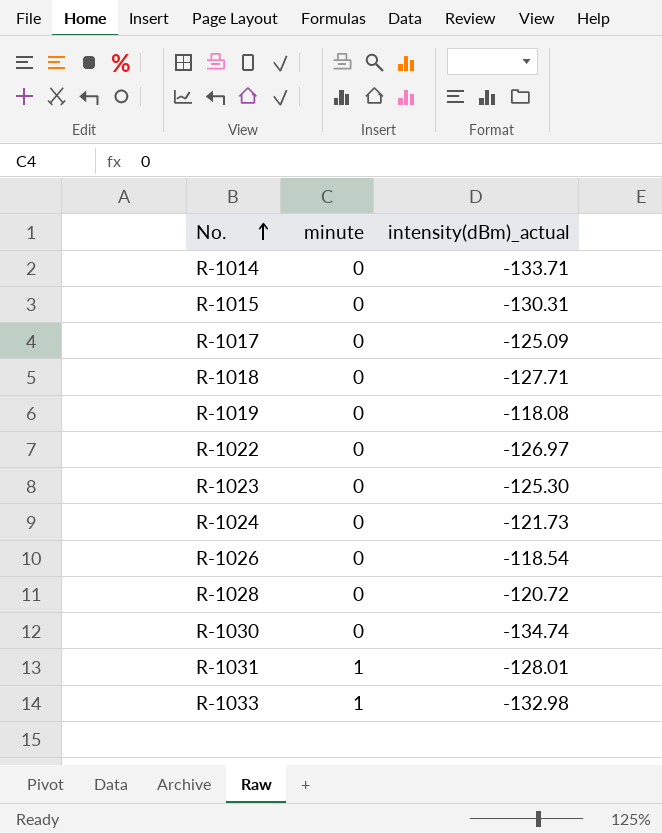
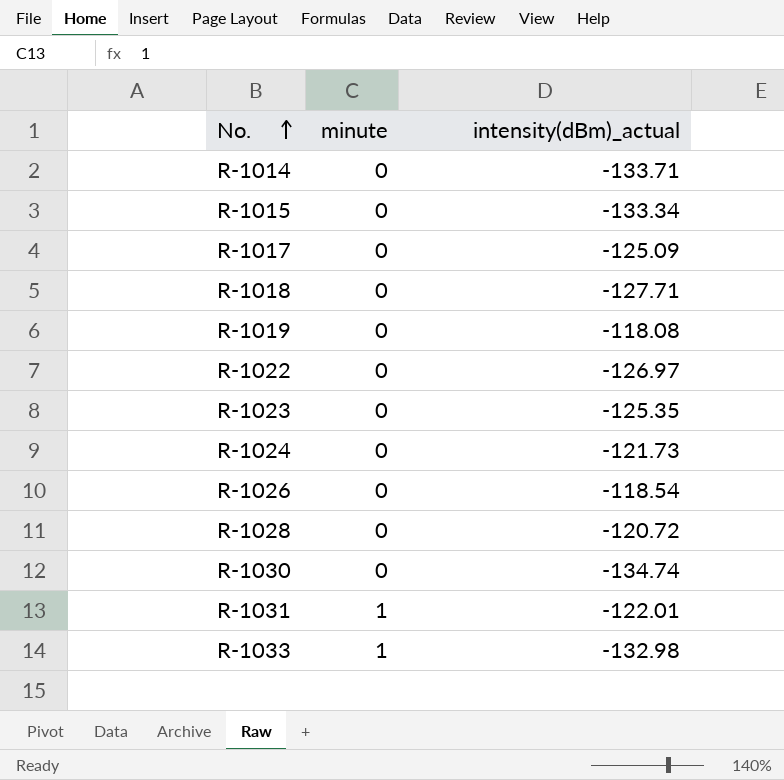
R-1015 | intensity(dBm)_actual: -130.31 -> -133.34
R-1023 | intensity(dBm)_actual: -125.30 -> -125.35
R-1031 | intensity(dBm)_actual: -128.01 -> -122.01

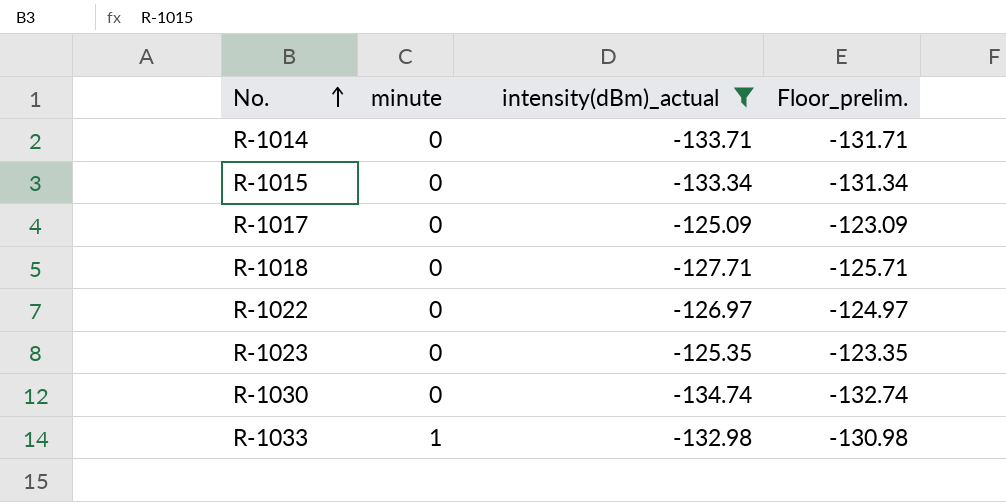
filter: none -> intensity(dBm)_actual <= -125.09
column Floor_prelim. | formula: none -> [intensity(dBm)_actual] + 2

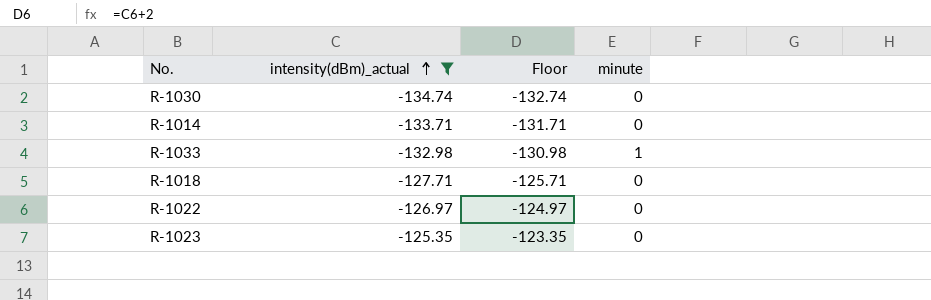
row order: No. ascending -> intensity(dBm)_actual ascending
column name: Floor_prelim. -> Floor
column minute | position: 2 -> 4
row R-1015: 0 | -133.34 | -131.34 -> none
row R-1017: 0 | -125.09 | -123.09 -> none

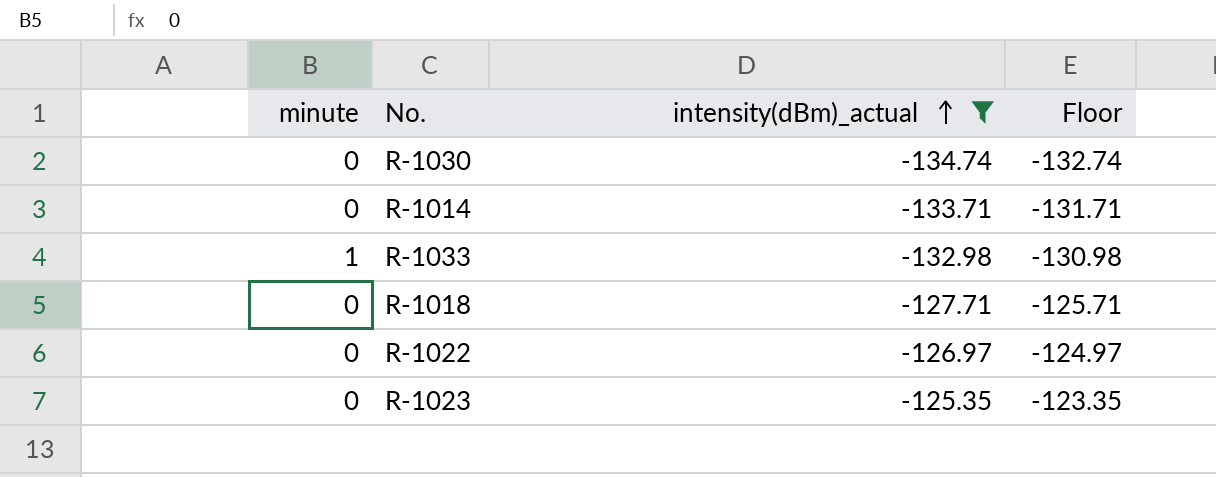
column minute | position: 4 -> 1

